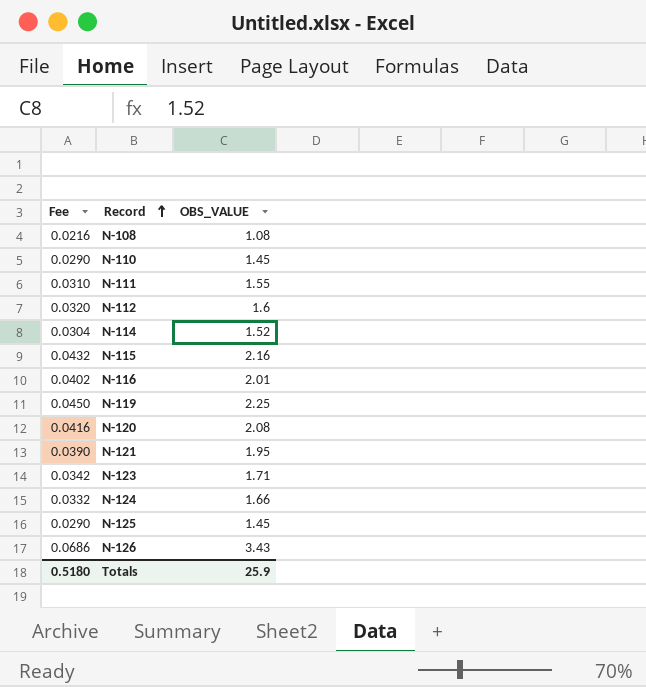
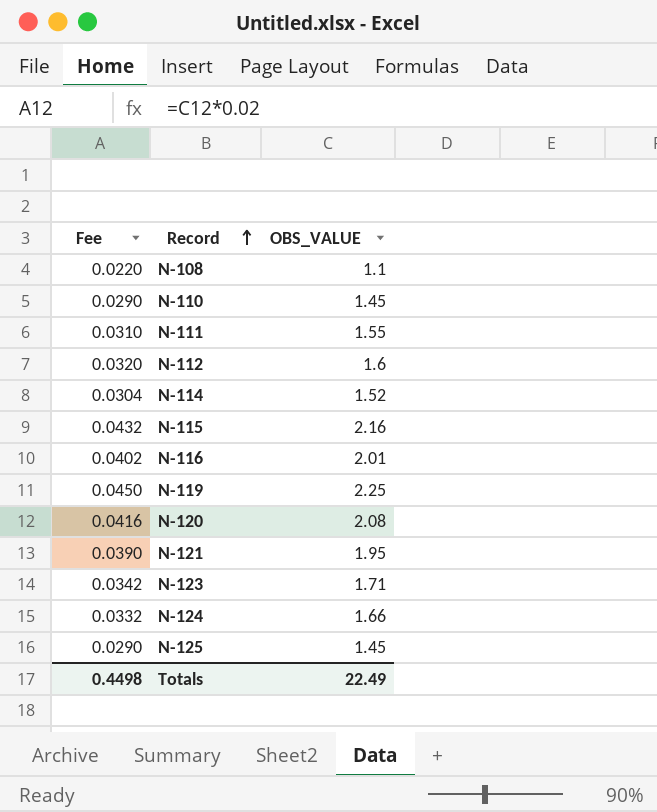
row N-126: 0.0686 | 3.43 -> none
N-108 | Fee: 0.0216 -> 0.0220
N-108 | OBS_VALUE: 1.08 -> 1.1
Totals | Fee: 0.5180 -> 0.4498
Totals | OBS_VALUE: 25.9 -> 22.49

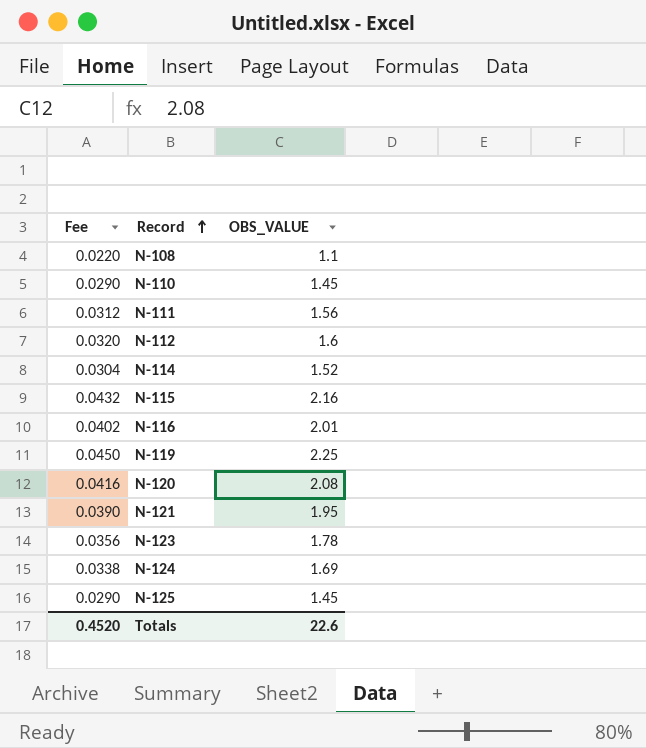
N-111 | Fee: 0.0310 -> 0.0312
N-111 | OBS_VALUE: 1.55 -> 1.56
N-123 | Fee: 0.0342 -> 0.0356
N-123 | OBS_VALUE: 1.71 -> 1.78
N-124 | Fee: 0.0332 -> 0.0338
N-124 | OBS_VALUE: 1.66 -> 1.69
Totals | Fee: 0.4498 -> 0.4520
Totals | OBS_VALUE: 22.49 -> 22.6

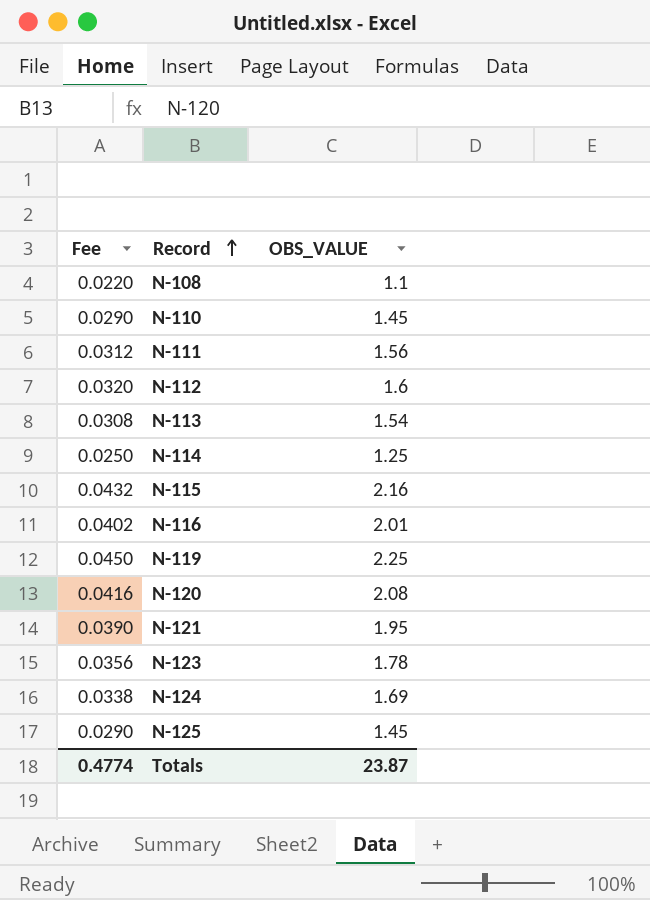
row N-113: none -> 0.0308 | 1.54
N-114 | Fee: 0.0304 -> 0.0250
N-114 | OBS_VALUE: 1.52 -> 1.25
Totals | Fee: 0.4520 -> 0.4774
Totals | OBS_VALUE: 22.6 -> 23.87

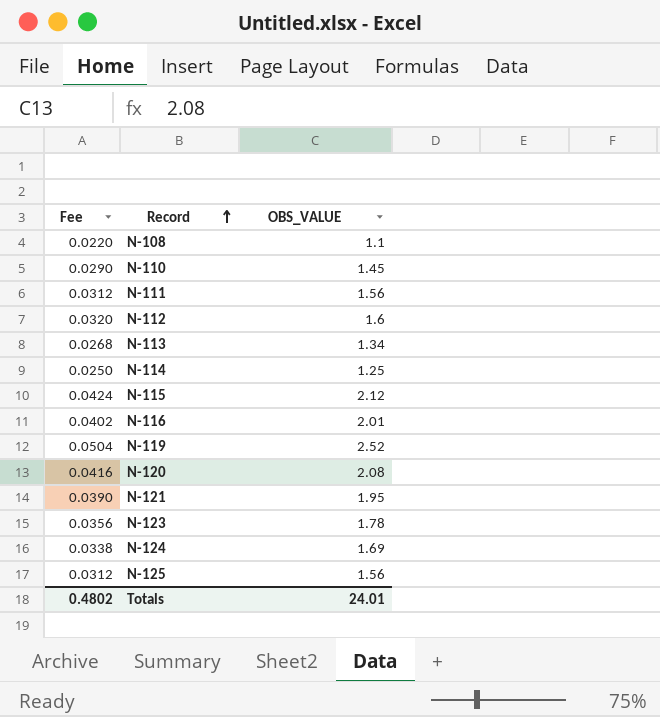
N-113 | Fee: 0.0308 -> 0.0268
N-113 | OBS_VALUE: 1.54 -> 1.34
N-115 | Fee: 0.0432 -> 0.0424
N-115 | OBS_VALUE: 2.16 -> 2.12
N-119 | Fee: 0.0450 -> 0.0504
N-119 | OBS_VALUE: 2.25 -> 2.52
N-125 | Fee: 0.0290 -> 0.0312
N-125 | OBS_VALUE: 1.45 -> 1.56
Totals | Fee: 0.4774 -> 0.4802
Totals | OBS_VALUE: 23.87 -> 24.01

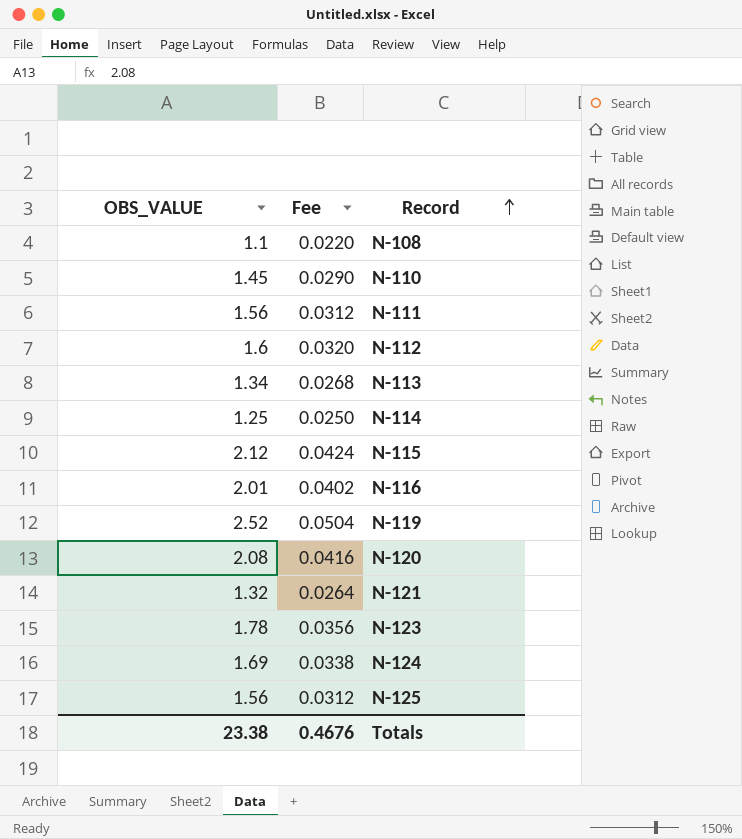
column OBS_VALUE | position: 3 -> 1
N-121 | OBS_VALUE: 1.95 -> 1.32
N-121 | Fee: 0.0390 -> 0.0264
Totals | OBS_VALUE: 24.01 -> 23.38
Totals | Fee: 0.4802 -> 0.4676

